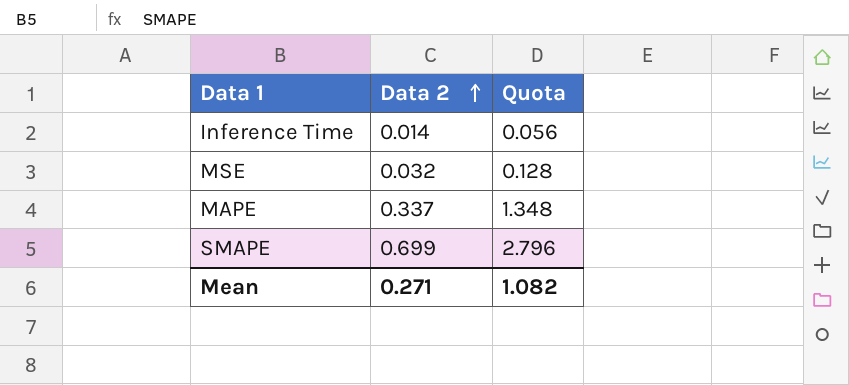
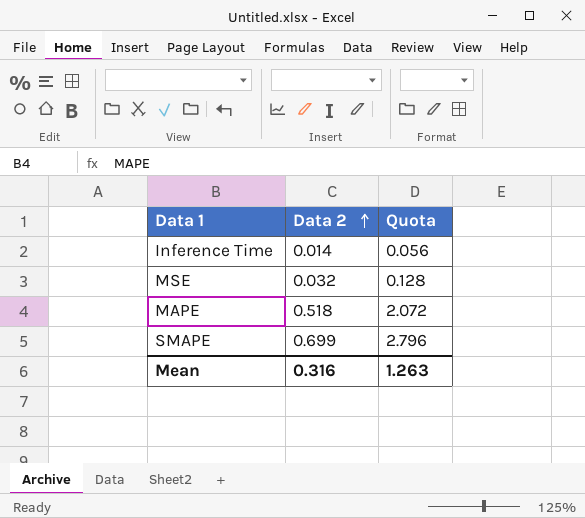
MAPE | Data 2: 0.337 -> 0.518
MAPE | Quota: 1.348 -> 2.072
Mean | Data 2: 0.271 -> 0.316
Mean | Quota: 1.082 -> 1.263

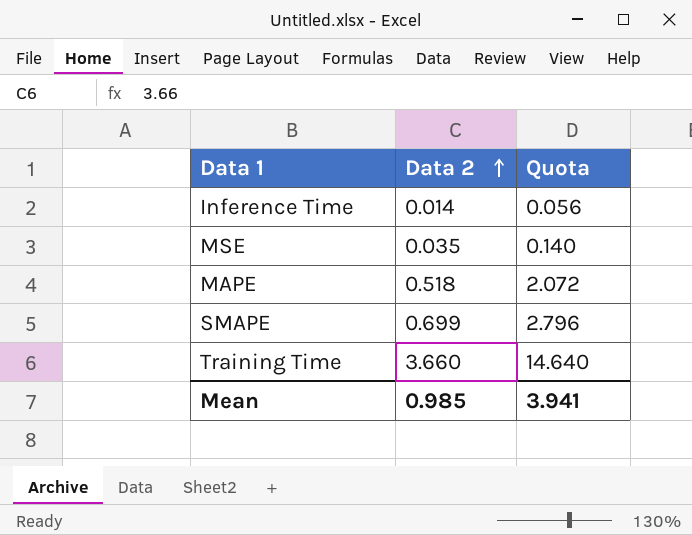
MSE | Data 2: 0.032 -> 0.035
MSE | Quota: 0.128 -> 0.140
row Training Time: none -> 3.660 | 14.640
Mean | Data 2: 0.316 -> 0.985
Mean | Quota: 1.263 -> 3.941

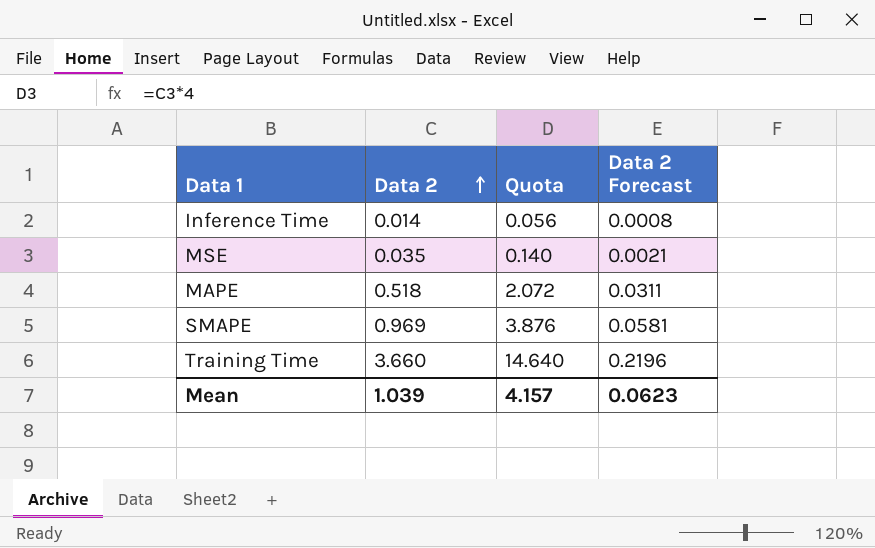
column Data 2 Forecast | formula: none -> [Data 2] * 0.06
SMAPE | Data 2: 0.699 -> 0.969
SMAPE | Quota: 2.796 -> 3.876
Mean | Data 2: 0.985 -> 1.039
Mean | Quota: 3.941 -> 4.157

